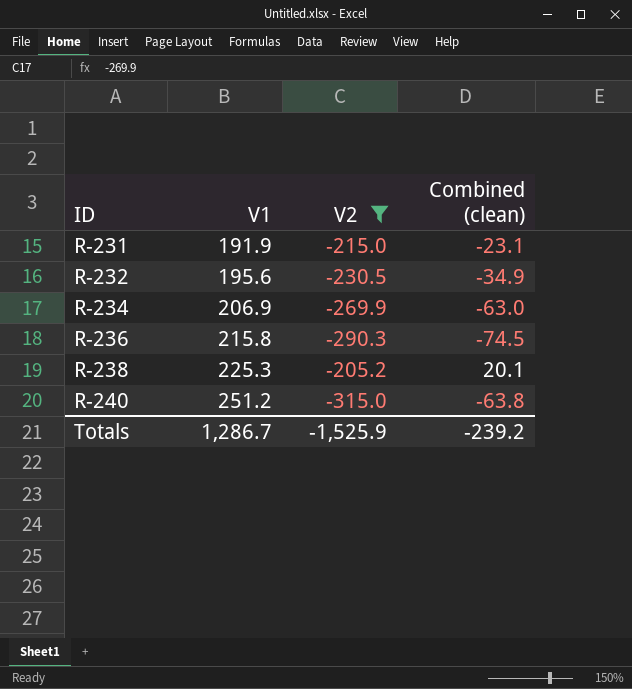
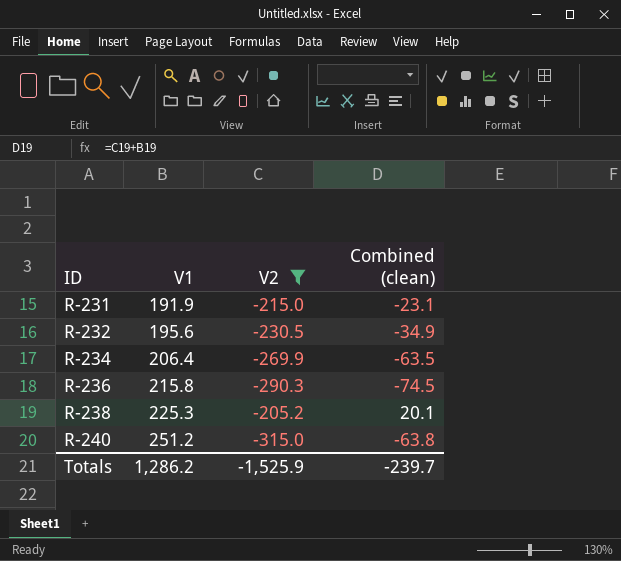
R-234 | V1: 206.9 -> 206.4
R-234 | Combined (clean): -63.0 -> -63.5
Totals | V1: 1,286.7 -> 1,286.2
Totals | Combined (clean): -239.2 -> -239.7

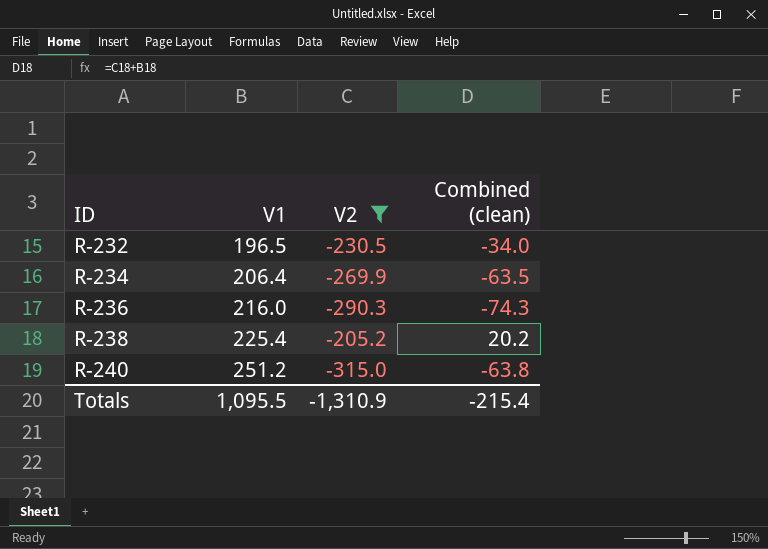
row R-231: 191.9 | -215.0 | -23.1 -> none
R-232 | V1: 195.6 -> 196.5
R-232 | Combined (clean): -34.9 -> -34.0
R-236 | V1: 215.8 -> 216.0
R-236 | Combined (clean): -74.5 -> -74.3
R-238 | V1: 225.3 -> 225.4
R-238 | Combined (clean): 20.1 -> 20.2
Totals | V1: 1,286.2 -> 1,095.5
Totals | V2: -1,525.9 -> -1,310.9
Totals | Combined (clean): -239.7 -> -215.4

